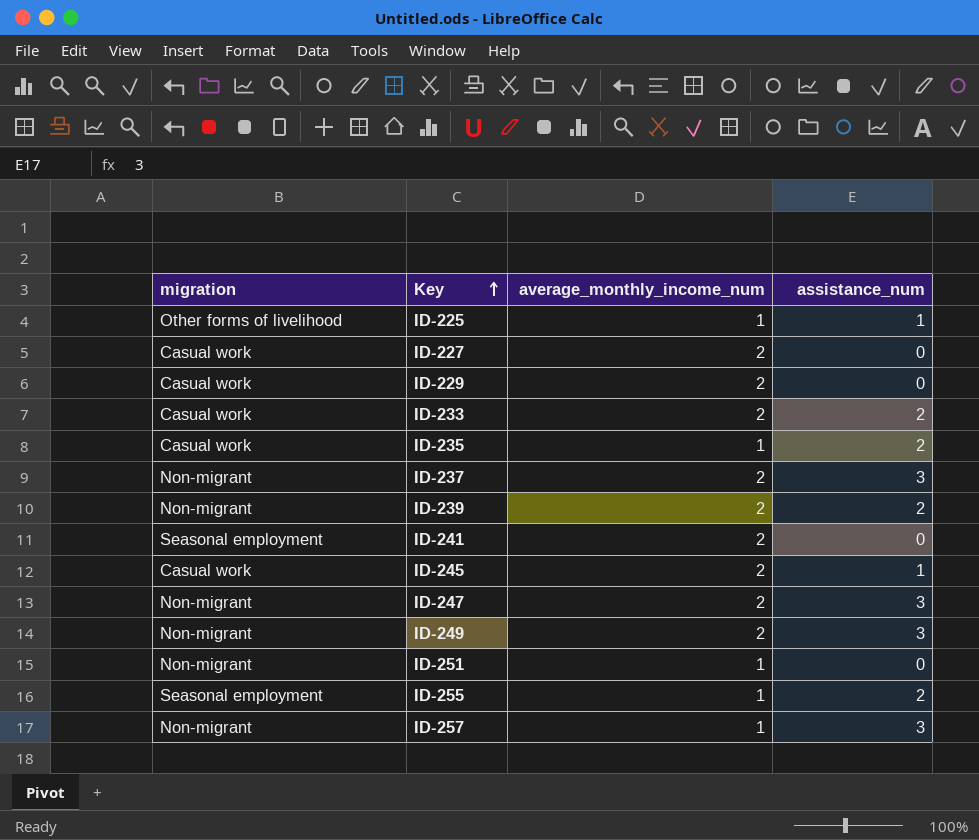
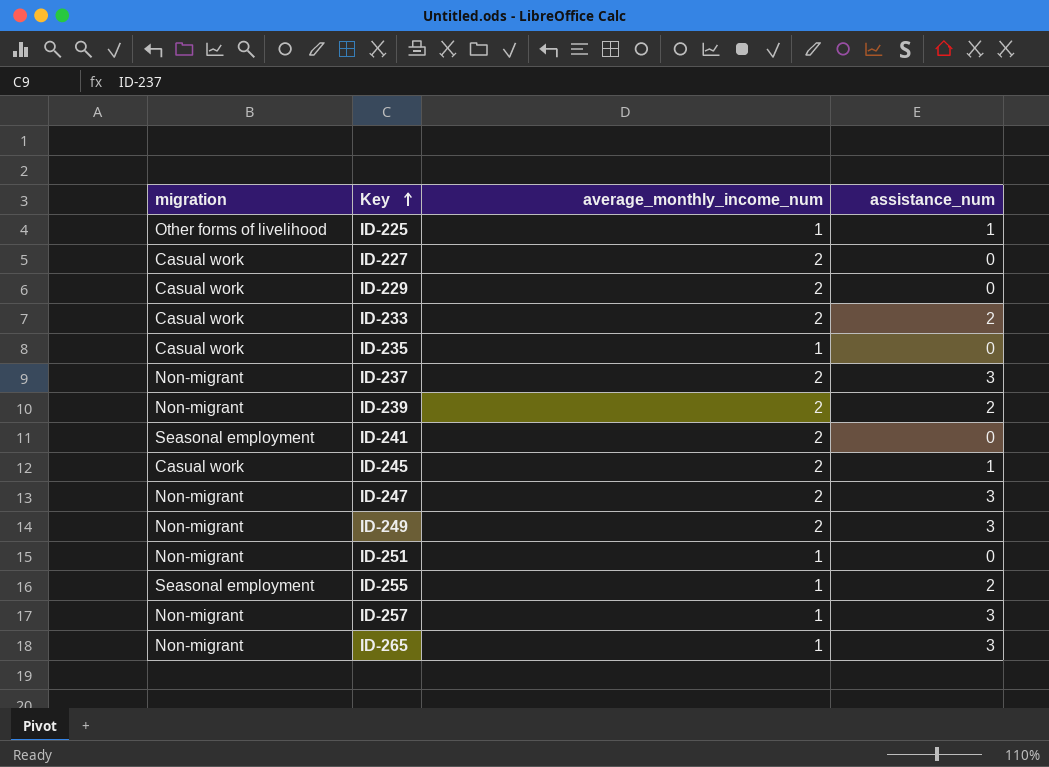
ID-235 | assistance_num: 2 -> 0
row ID-265: none -> Non-migrant | 1 | 3

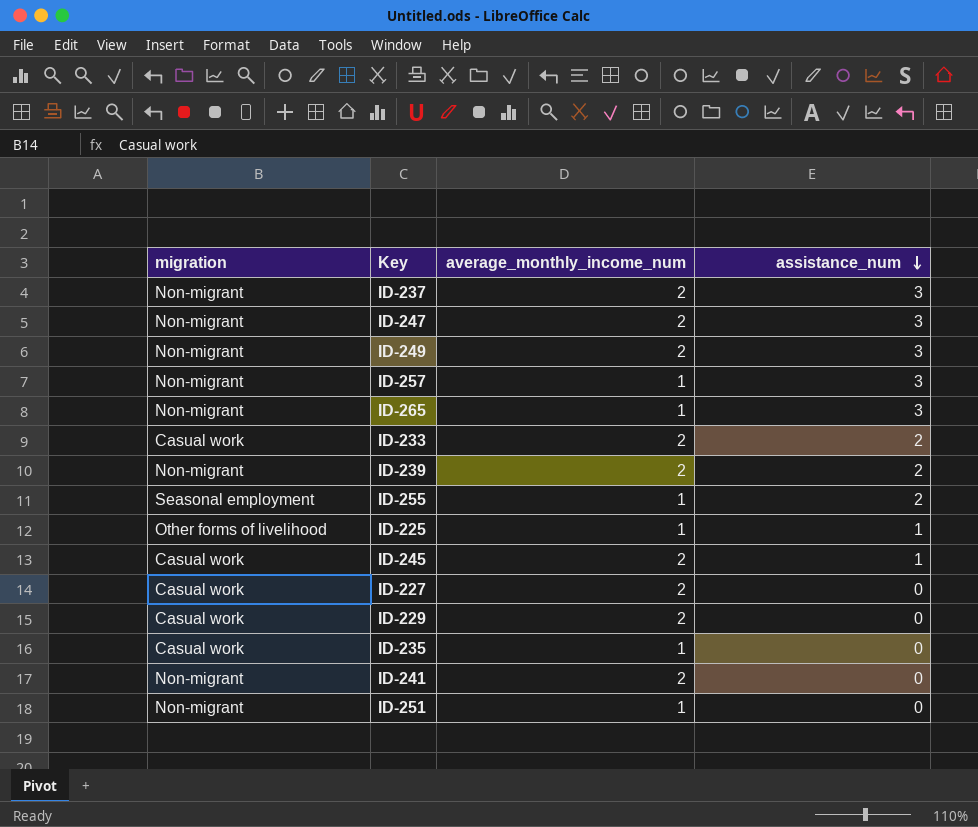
row order: Key ascending -> assistance_num descending
ID-241 | migration: Seasonal employment -> Non-migrant

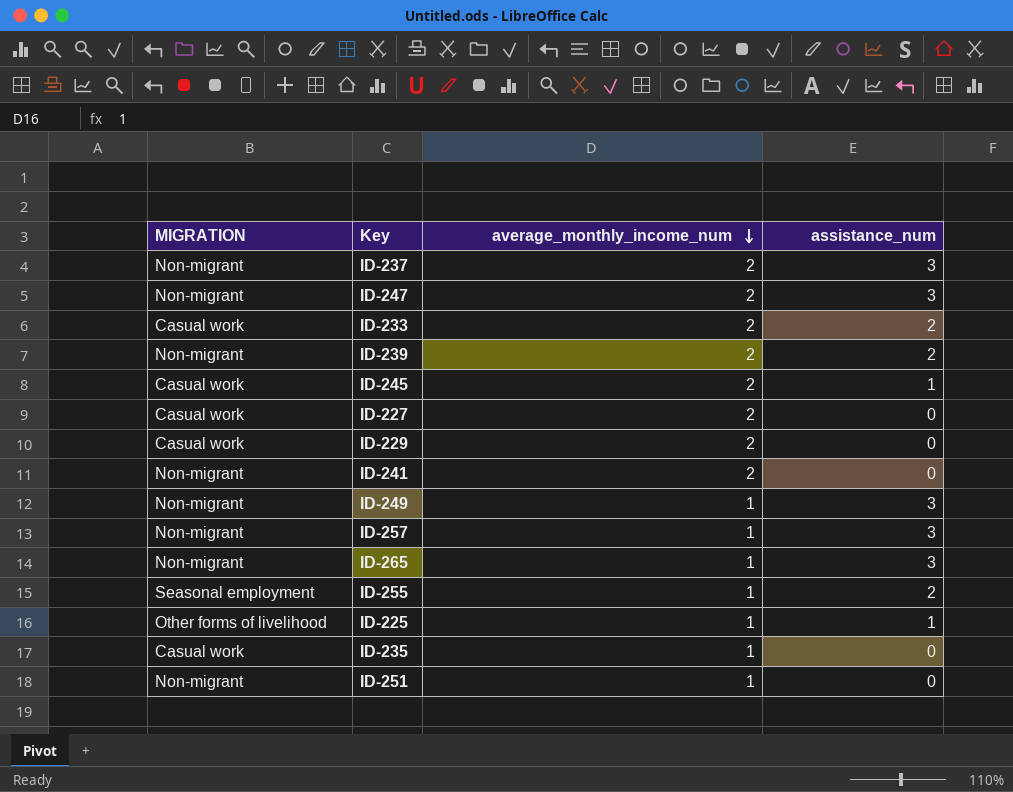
row order: assistance_num descending -> average_monthly_income_num descending
column name: migration -> MIGRATION
ID-249 | average_monthly_income_num: 2 -> 1

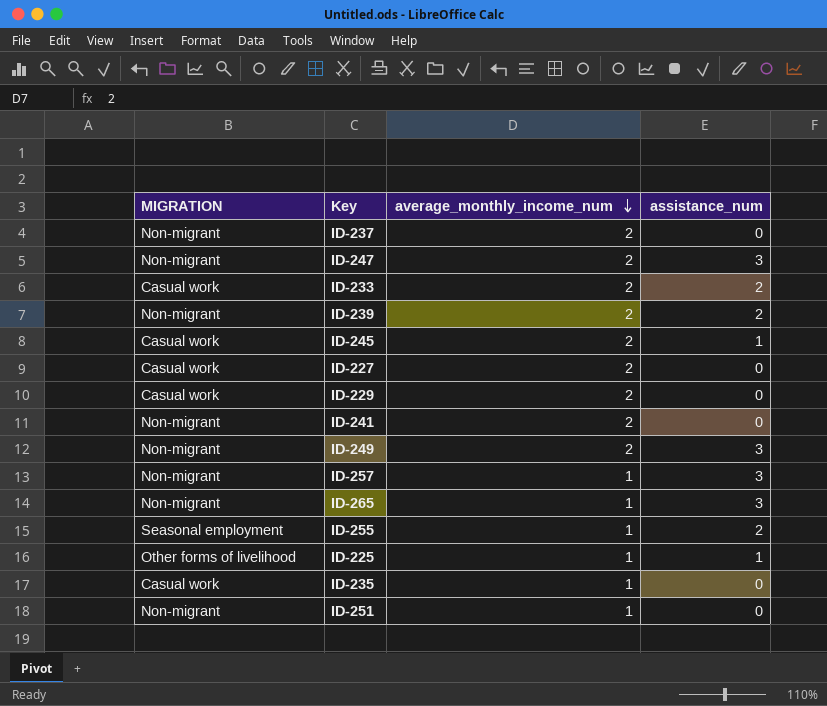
ID-237 | assistance_num: 3 -> 0
ID-249 | average_monthly_income_num: 1 -> 2

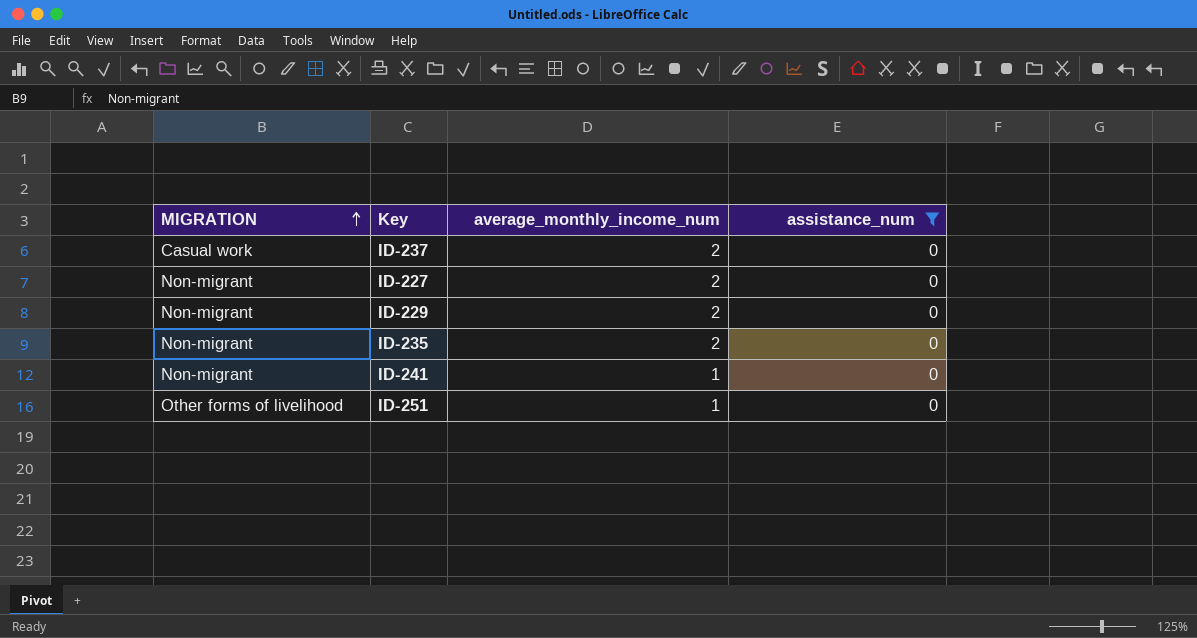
filter: none -> assistance_num = 0
row order: average_monthly_income_num descending -> MIGRATION ascending
ID-237 | MIGRATION: Non-migrant -> Casual work
ID-227 | MIGRATION: Casual work -> Non-migrant
ID-229 | MIGRATION: Casual work -> Non-migrant
ID-235 | MIGRATION: Casual work -> Non-migrant
ID-235 | average_monthly_income_num: 1 -> 2
ID-241 | average_monthly_income_num: 2 -> 1
ID-251 | MIGRATION: Non-migrant -> Other forms of livelihood

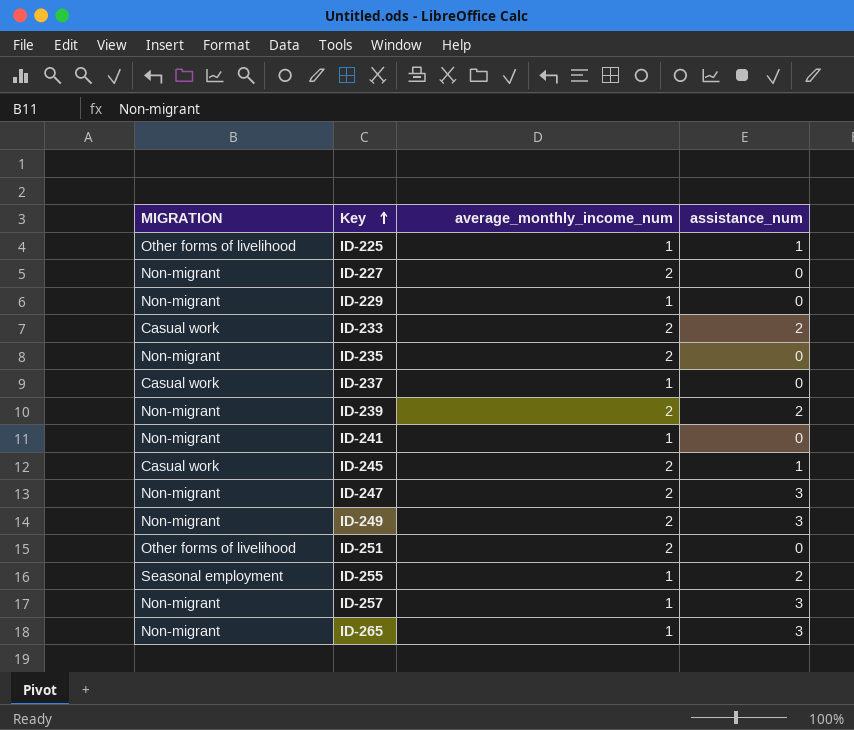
filter: assistance_num = 0 -> none
row order: MIGRATION ascending -> Key ascending
ID-229 | average_monthly_income_num: 2 -> 1
ID-237 | average_monthly_income_num: 2 -> 1
ID-251 | average_monthly_income_num: 1 -> 2

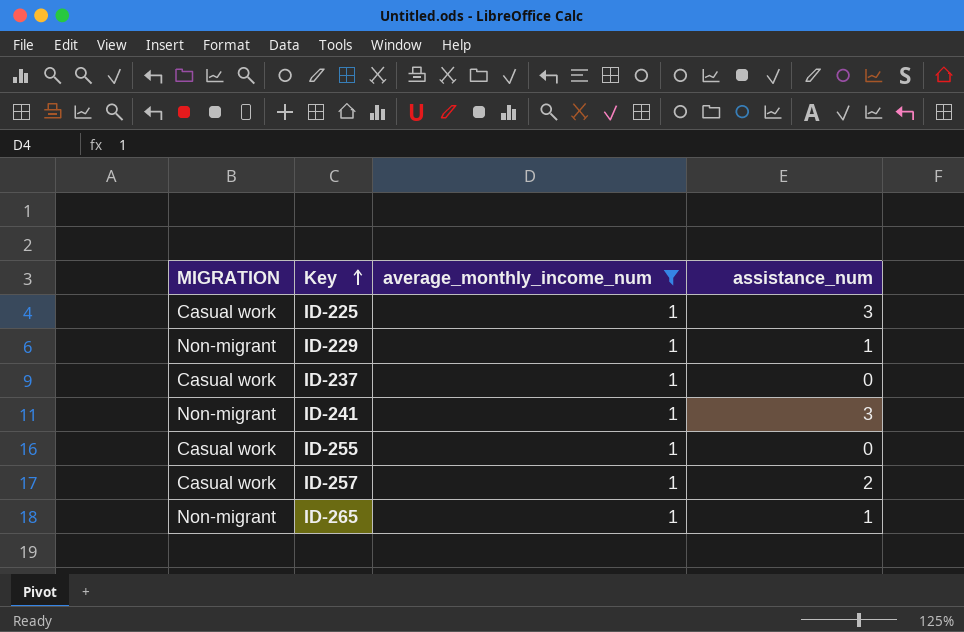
filter: none -> average_monthly_income_num = 1
ID-225 | MIGRATION: Other forms of livelihood -> Casual work
ID-225 | assistance_num: 1 -> 3
ID-229 | assistance_num: 0 -> 1
ID-241 | assistance_num: 0 -> 3
ID-255 | MIGRATION: Seasonal employment -> Casual work
ID-255 | assistance_num: 2 -> 0
ID-257 | MIGRATION: Non-migrant -> Casual work
ID-257 | assistance_num: 3 -> 2
ID-265 | assistance_num: 3 -> 1

